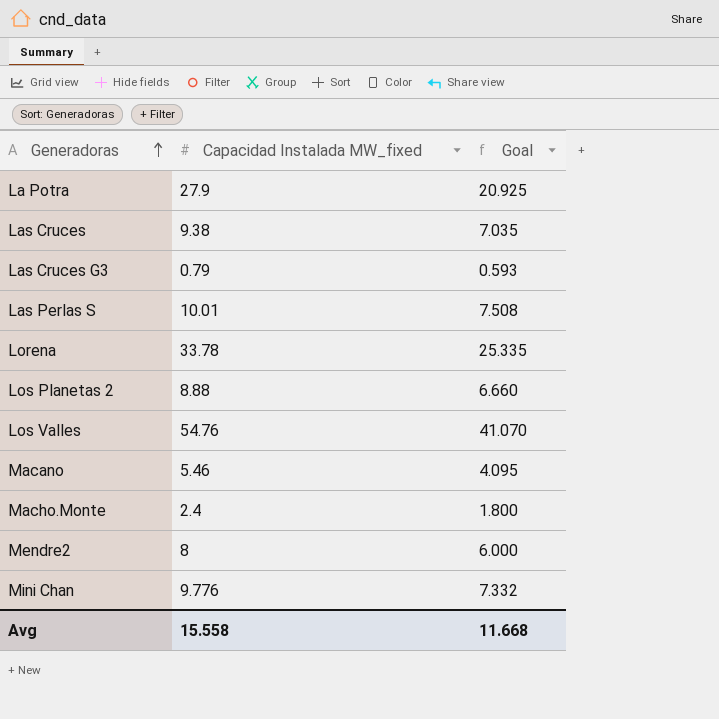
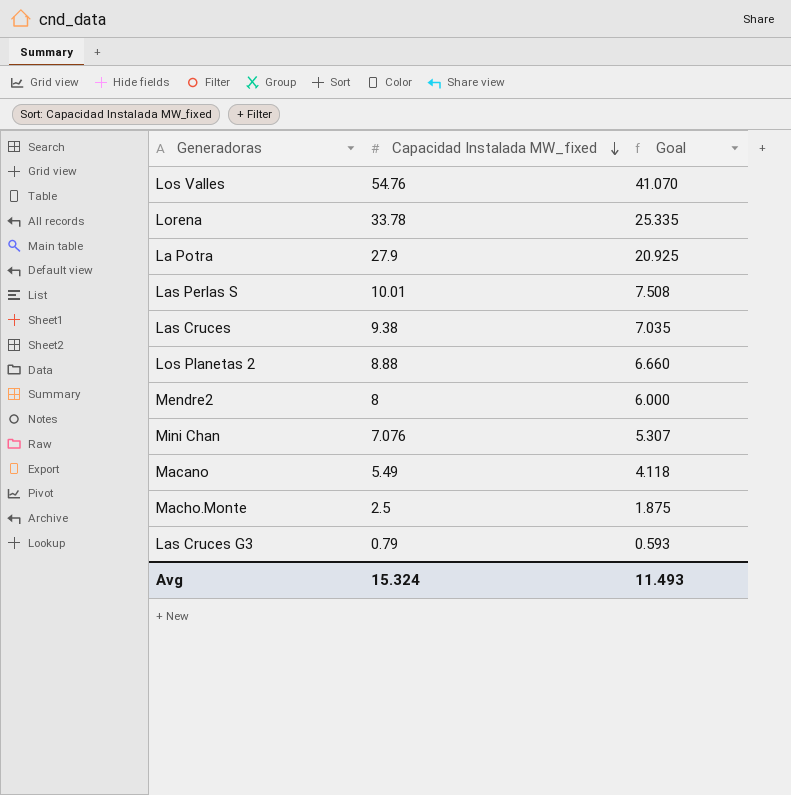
row order: Generadoras ascending -> Capacidad Instalada MW_fixed descending
Mini Chan | Capacidad Instalada MW_fixed: 9.776 -> 7.076
Mini Chan | Goal: 7.332 -> 5.307
Macano | Capacidad Instalada MW_fixed: 5.46 -> 5.49
Macano | Goal: 4.095 -> 4.118
Macho.Monte | Capacidad Instalada MW_fixed: 2.4 -> 2.5
Macho.Monte | Goal: 1.800 -> 1.875
Avg | Capacidad Instalada MW_fixed: 15.558 -> 15.324
Avg | Goal: 11.668 -> 11.493

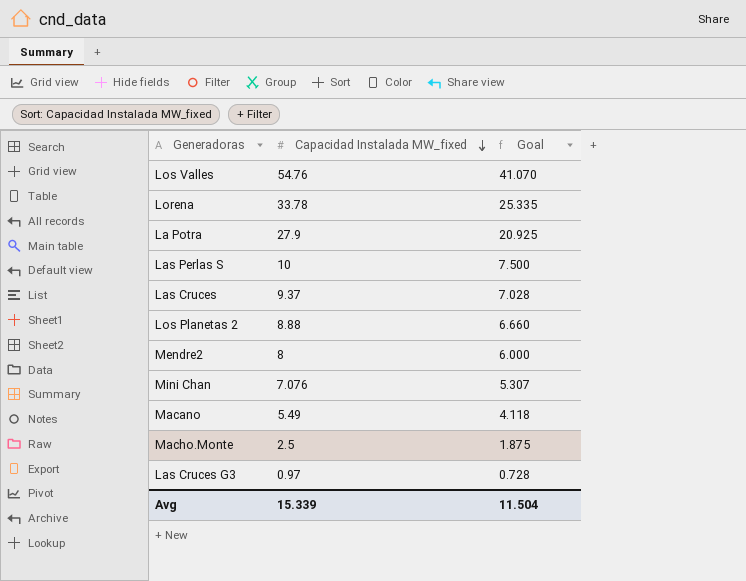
Las Perlas S | Capacidad Instalada MW_fixed: 10.01 -> 10
Las Perlas S | Goal: 7.508 -> 7.500
Las Cruces | Capacidad Instalada MW_fixed: 9.38 -> 9.37
Las Cruces | Goal: 7.035 -> 7.028
Las Cruces G3 | Capacidad Instalada MW_fixed: 0.79 -> 0.97
Las Cruces G3 | Goal: 0.593 -> 0.728
Avg | Capacidad Instalada MW_fixed: 15.324 -> 15.339
Avg | Goal: 11.493 -> 11.504

